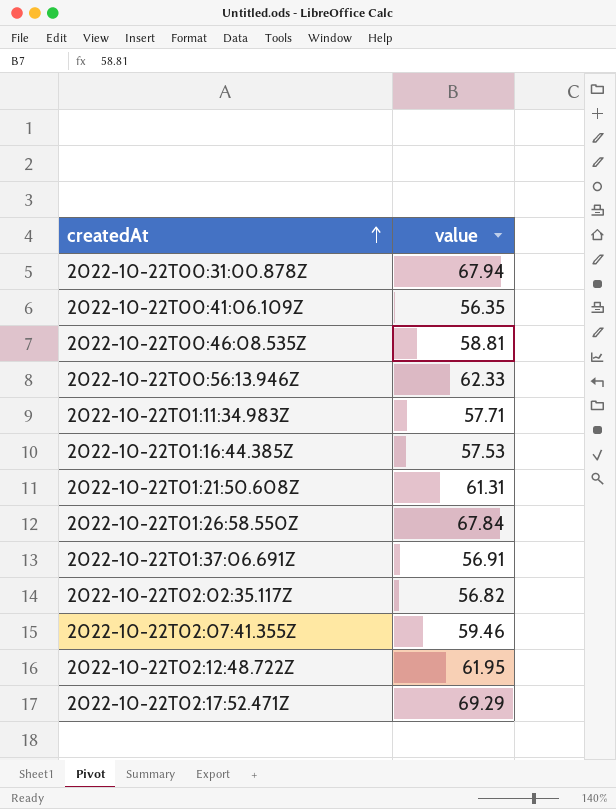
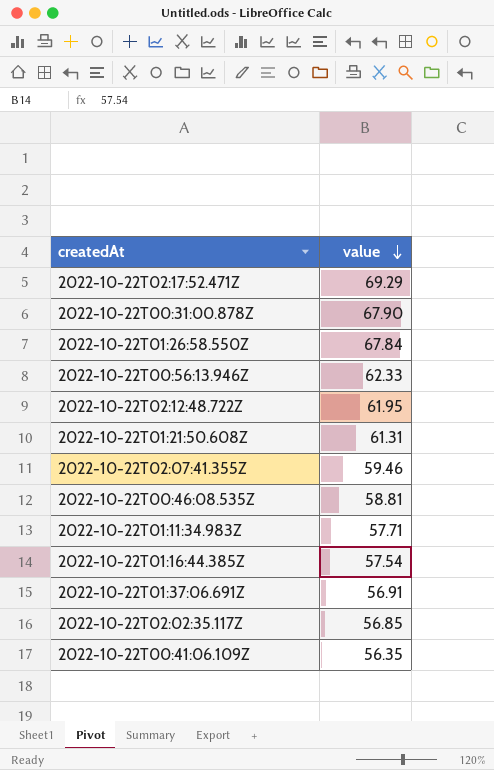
row order: createdAt ascending -> value descending
2022-10-22T00:31:00.878Z | value: 67.94 -> 67.90
2022-10-22T01:16:44.385Z | value: 57.53 -> 57.54
2022-10-22T02:02:35.117Z | value: 56.82 -> 56.85

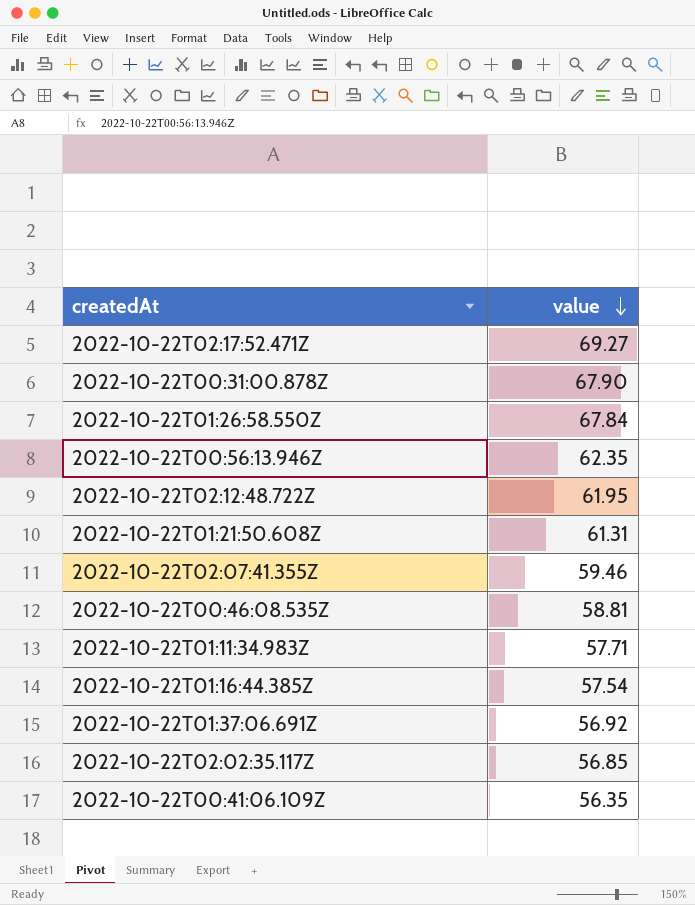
2022-10-22T02:17:52.471Z | value: 69.29 -> 69.27
2022-10-22T00:56:13.946Z | value: 62.33 -> 62.35
2022-10-22T01:37:06.691Z | value: 56.91 -> 56.92

